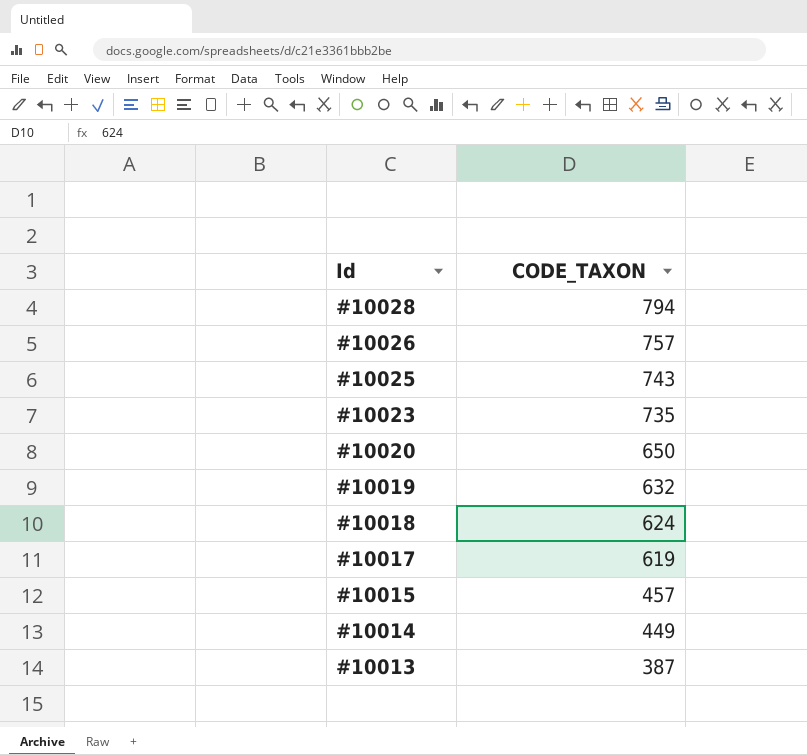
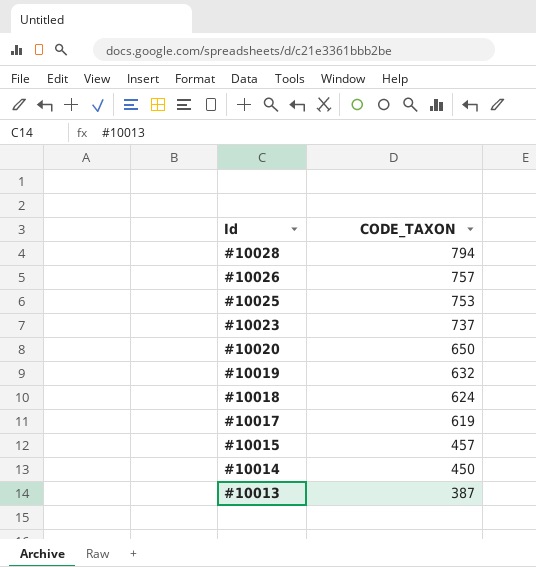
#10025 | CODE_TAXON: 743 -> 753
#10023 | CODE_TAXON: 735 -> 737
#10014 | CODE_TAXON: 449 -> 450

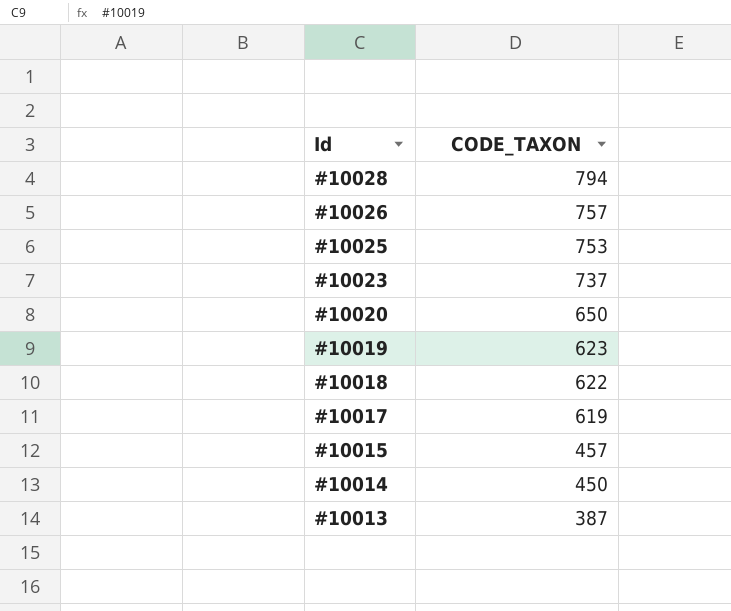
#10019 | CODE_TAXON: 632 -> 623
#10018 | CODE_TAXON: 624 -> 622

